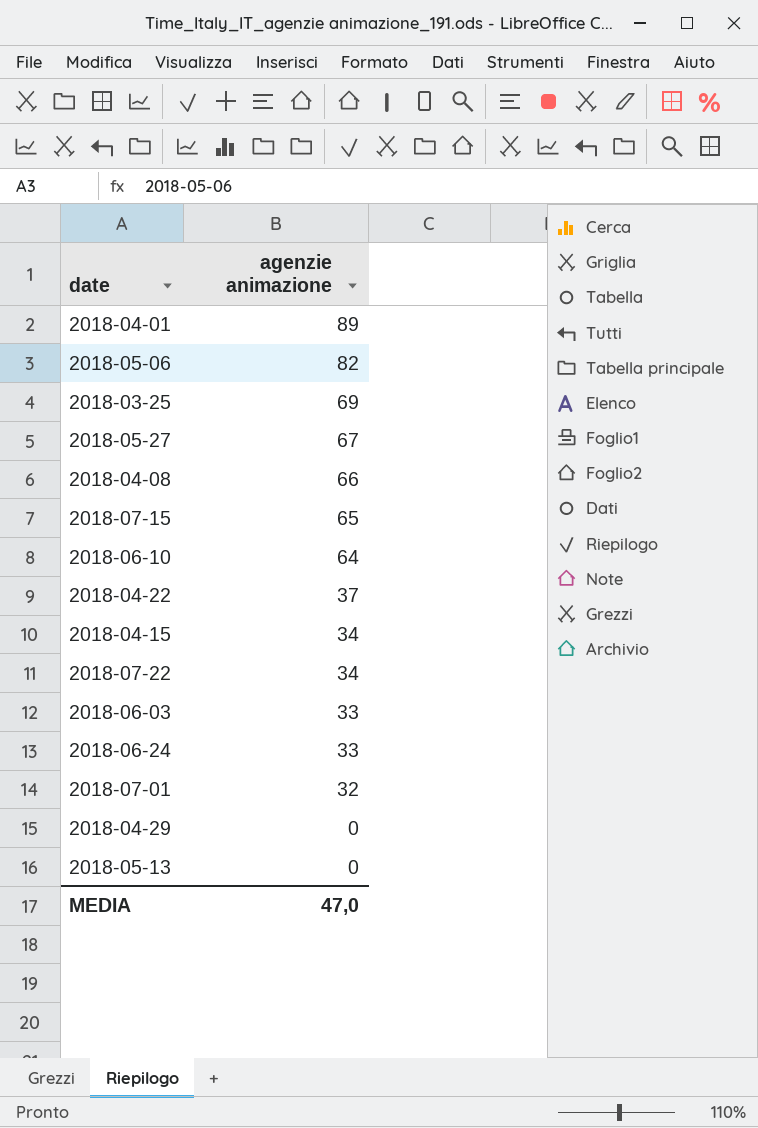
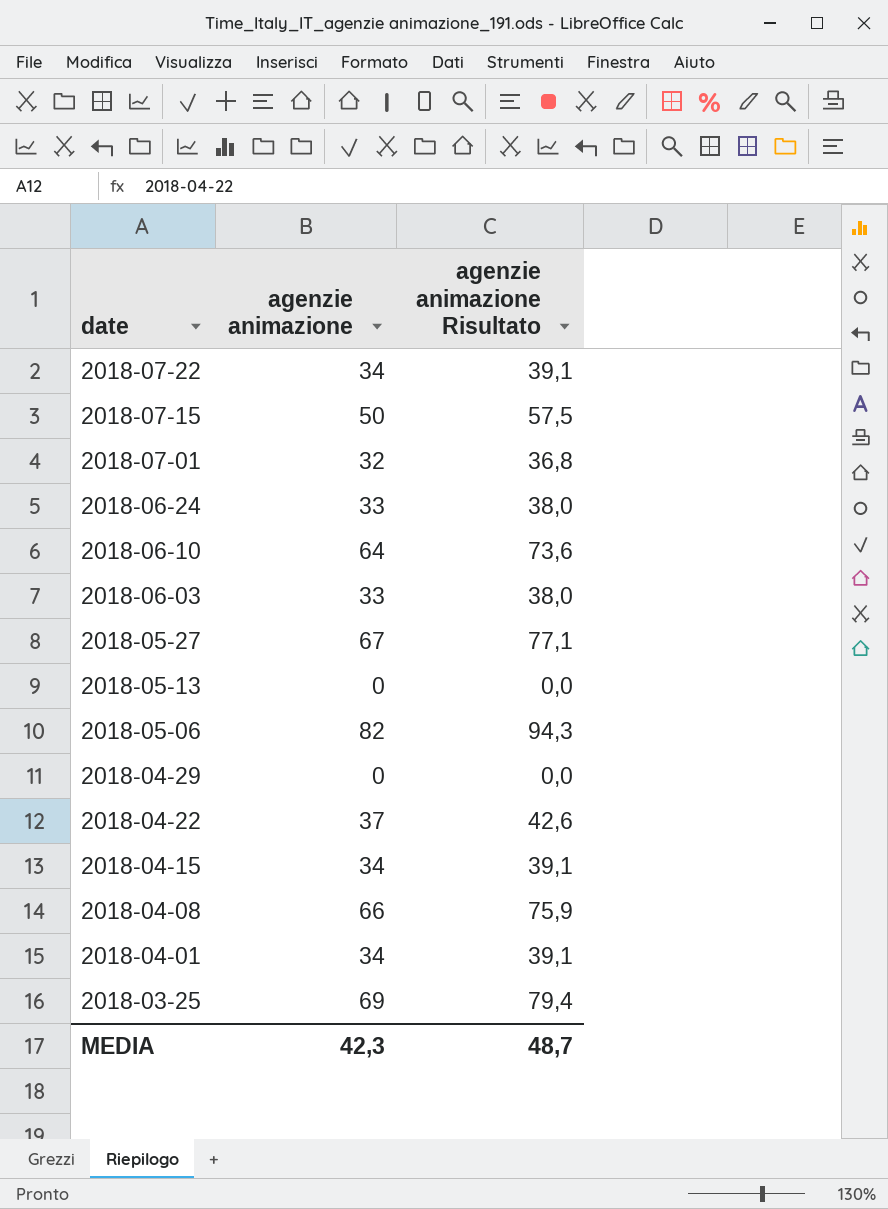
row order: agenzie animazione descending -> date descending
column agenzie animazione Risultato | formula: none -> [agenzie animazione] * 1,15
2018-07-15 | agenzie animazione: 65 -> 50
2018-04-01 | agenzie animazione: 89 -> 34
MEDIA | agenzie animazione: 47,0 -> 42,3

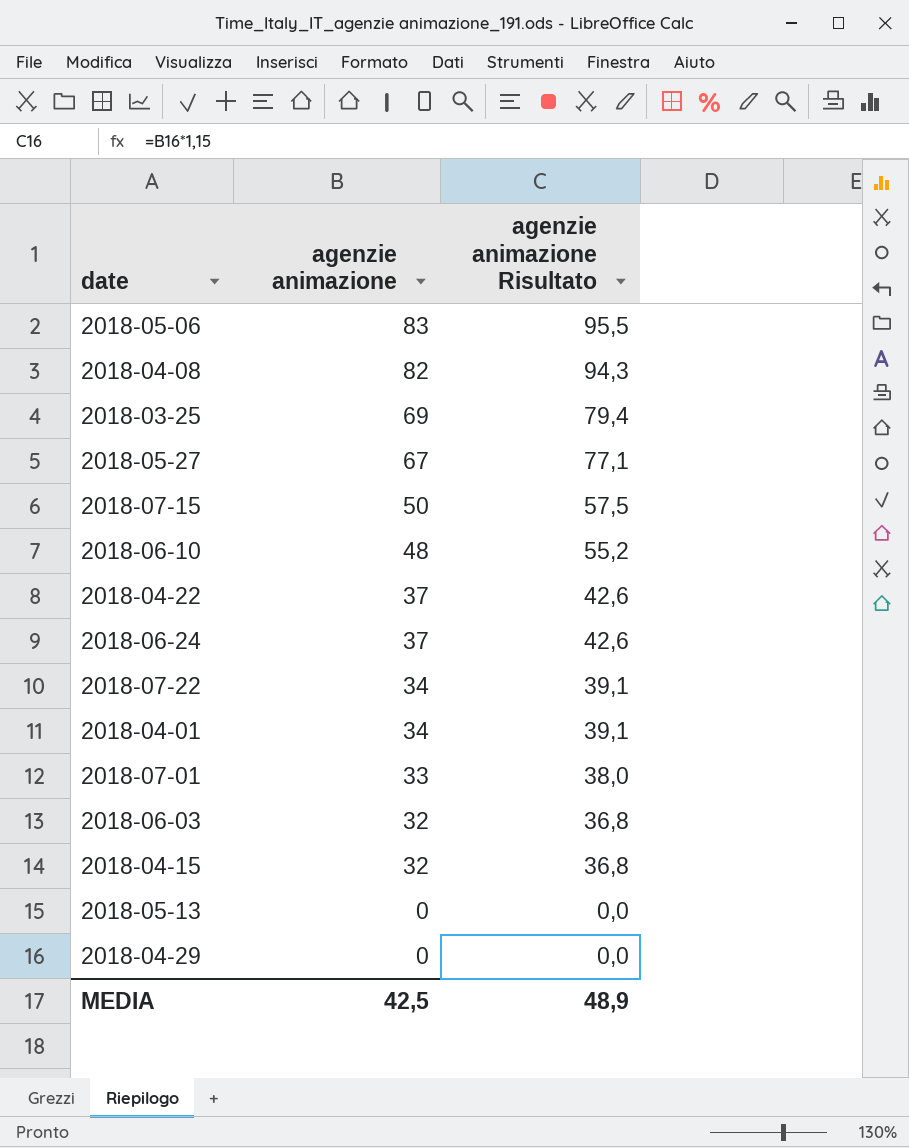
row order: date descending -> agenzie animazione descending
2018-05-06 | agenzie animazione: 82 -> 83
2018-05-06 | agenzie animazione Risultato: 94,3 -> 95,5
2018-04-08 | agenzie animazione: 66 -> 82
2018-04-08 | agenzie animazione Risultato: 75,9 -> 94,3
2018-06-10 | agenzie animazione: 64 -> 48
2018-06-10 | agenzie animazione Risultato: 73,6 -> 55,2
2018-06-24 | agenzie animazione: 33 -> 37
2018-06-24 | agenzie animazione Risultato: 38,0 -> 42,6
2018-07-01 | agenzie animazione: 32 -> 33
2018-07-01 | agenzie animazione Risultato: 36,8 -> 38,0
2018-06-03 | agenzie animazione: 33 -> 32
2018-06-03 | agenzie animazione Risultato: 38,0 -> 36,8
2018-04-15 | agenzie animazione: 34 -> 32
2018-04-15 | agenzie animazione Risultato: 39,1 -> 36,8
MEDIA | agenzie animazione: 42,3 -> 42,5
MEDIA | agenzie animazione Risultato: 48,7 -> 48,9

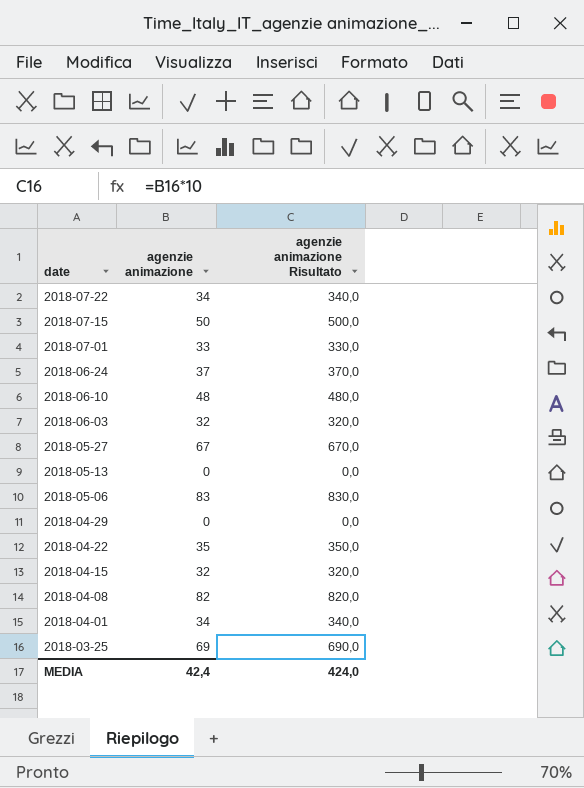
row order: agenzie animazione descending -> date descending
column agenzie animazione Risultato | formula: [agenzie animazione] * 1,15 -> [agenzie animazione] * 10
2018-04-22 | agenzie animazione: 37 -> 35
MEDIA | agenzie animazione: 42,5 -> 42,4
MEDIA | agenzie animazione Risultato: 48,9 -> 424,0

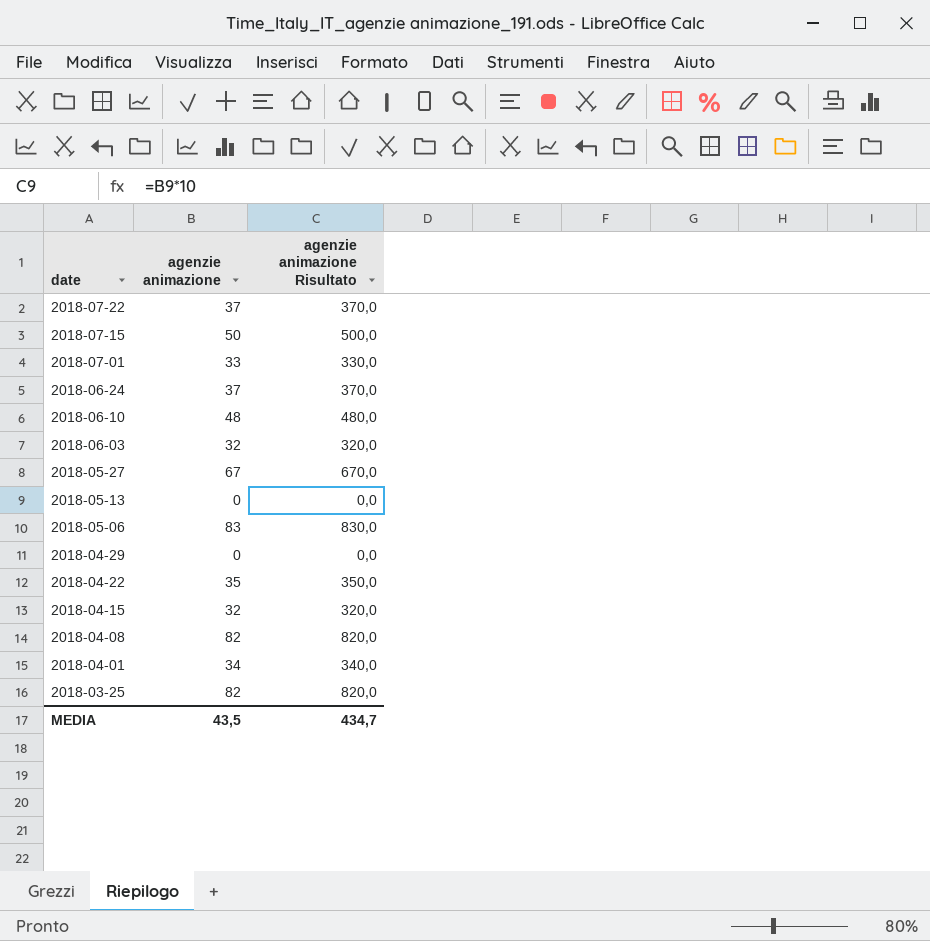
2018-07-22 | agenzie animazione: 34 -> 37
2018-07-22 | agenzie animazione Risultato: 340,0 -> 370,0
2018-03-25 | agenzie animazione: 69 -> 82
2018-03-25 | agenzie animazione Risultato: 690,0 -> 820,0
MEDIA | agenzie animazione: 42,4 -> 43,5
MEDIA | agenzie animazione Risultato: 424,0 -> 434,7

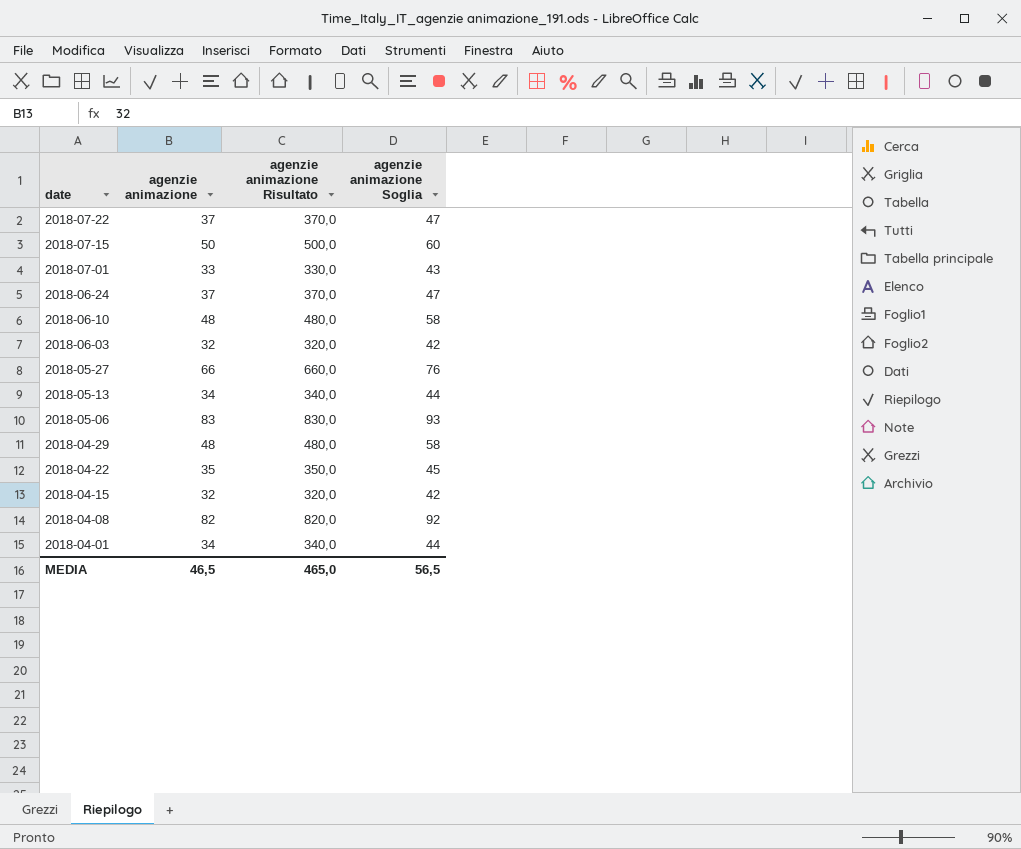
column agenzie animazione Soglia | formula: none -> [agenzie animazione] + 10
row 2018-03-25: 82 | 820,0 -> none
2018-05-27 | agenzie animazione: 67 -> 66
2018-05-27 | agenzie animazione Risultato: 670,0 -> 660,0
2018-05-13 | agenzie animazione: 0 -> 34
2018-05-13 | agenzie animazione Risultato: 0,0 -> 340,0
2018-04-29 | agenzie animazione: 0 -> 48
2018-04-29 | agenzie animazione Risultato: 0,0 -> 480,0
MEDIA | agenzie animazione: 43,5 -> 46,5
MEDIA | agenzie animazione Risultato: 434,7 -> 465,0

